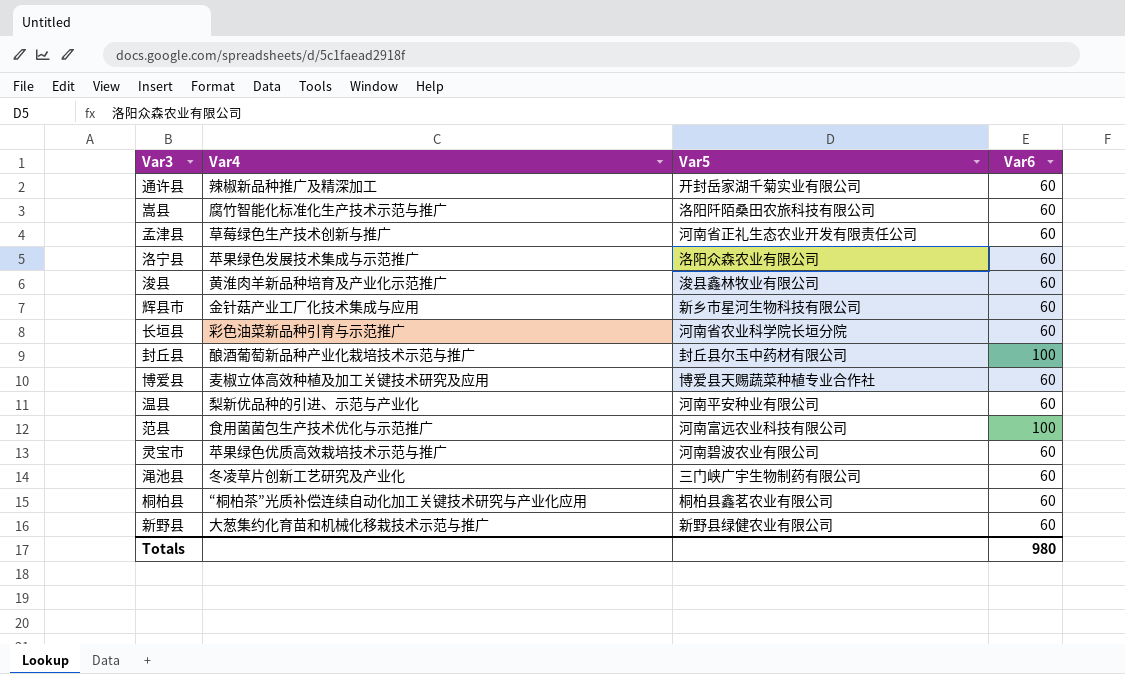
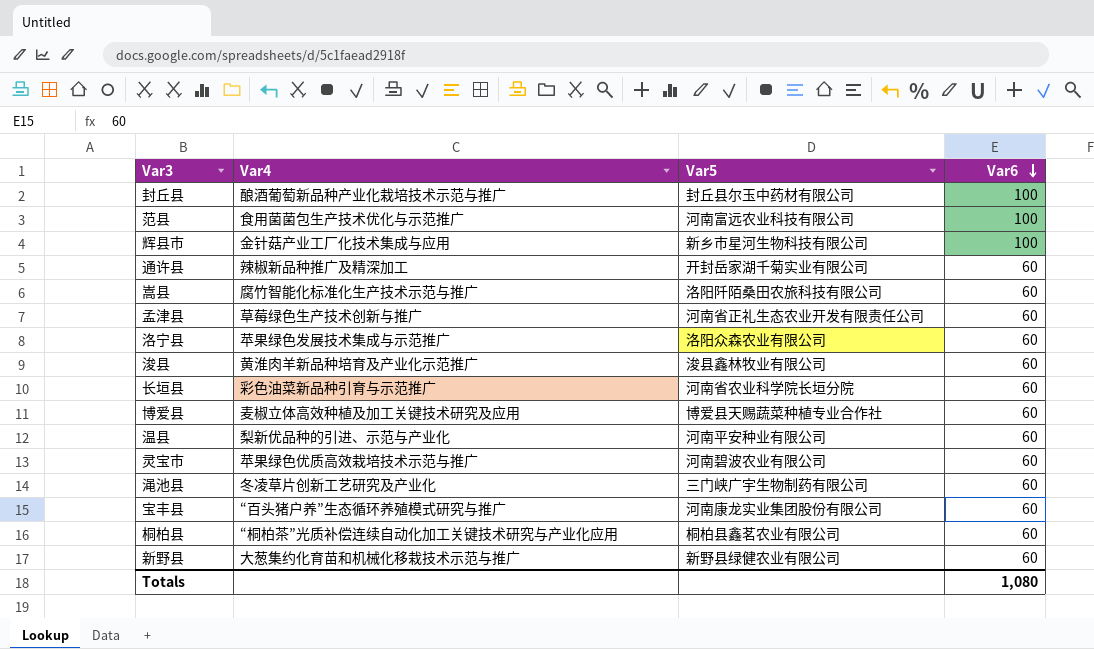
row order: none -> Var6 descending
辉县市 | Var6: 60 -> 100
row 宝丰县: none -> “百头猪户养”生态循环养殖模式研究与推广 | 河南康龙实业集团股份有限公司 | 60
Totals | Var6: 980 -> 1,080

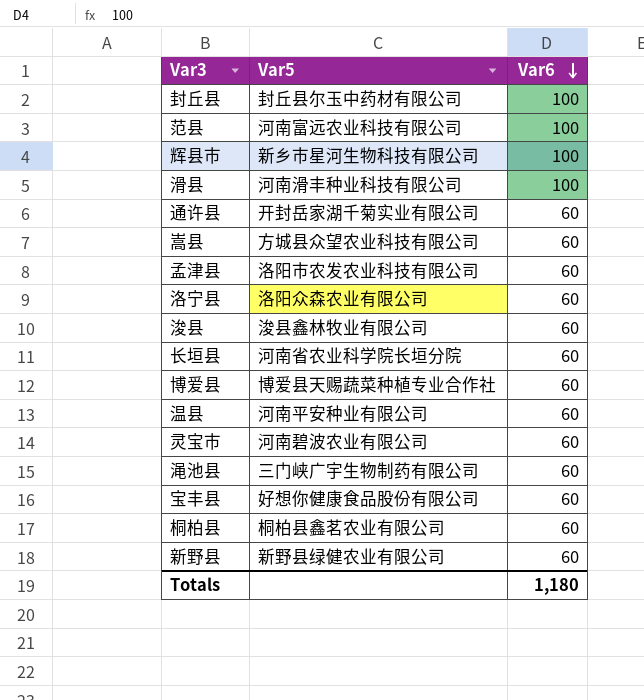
column Var4 | position: 2 -> none
row 滑县: none -> 河南滑丰种业科技有限公司 | 100
嵩县 | Var5: 洛阳阡陌桑田农旅科技有限公司 -> 方城县众望农业科技有限公司
孟津县 | Var5: 河南省正礼生态农业开发有限责任公司 -> 洛阳市农发农业科技有限公司
宝丰县 | Var5: 河南康龙实业集团股份有限公司 -> 好想你健康食品股份有限公司
Totals | Var6: 1,080 -> 1,180

